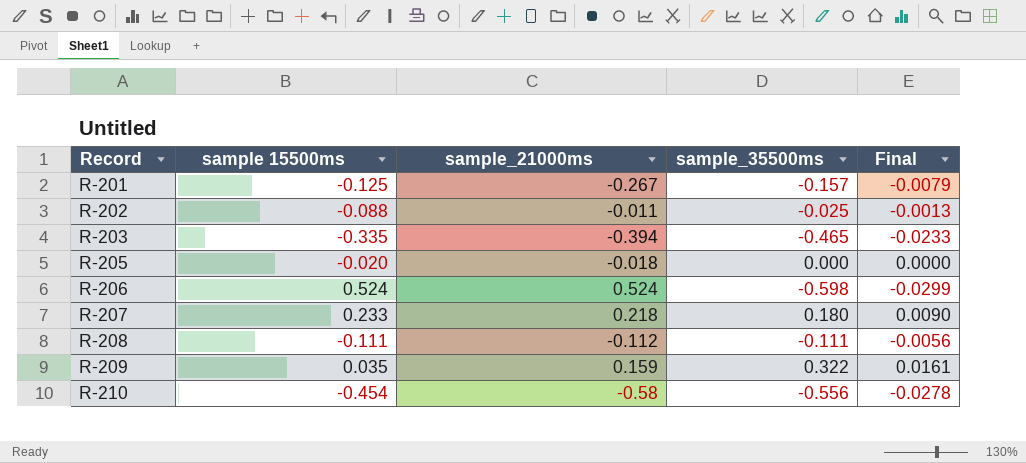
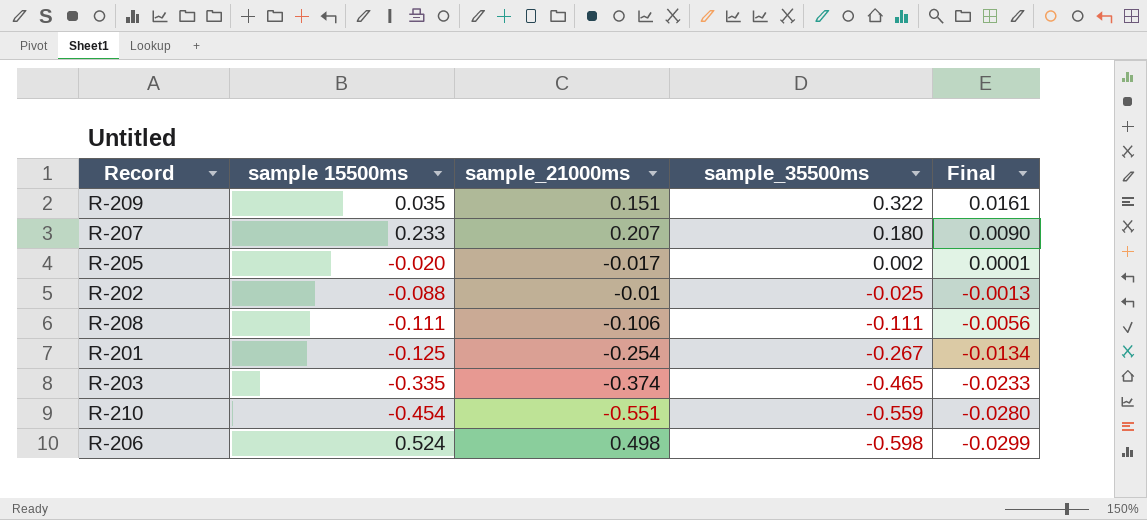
row order: Record ascending -> sample_35500ms descending
R-209 | sample_21000ms: 0.159 -> 0.151
R-207 | sample_21000ms: 0.218 -> 0.207
R-205 | sample_21000ms: -0.018 -> -0.017
R-205 | sample_35500ms: 0.000 -> 0.002
R-205 | Final: 0.0000 -> 0.0001
R-202 | sample_21000ms: -0.011 -> -0.01
R-208 | sample_21000ms: -0.112 -> -0.106
R-201 | sample_21000ms: -0.267 -> -0.254
R-201 | sample_35500ms: -0.157 -> -0.267
R-201 | Final: -0.0079 -> -0.0134
R-203 | sample_21000ms: -0.394 -> -0.374
R-210 | sample_21000ms: -0.58 -> -0.551
R-210 | sample_35500ms: -0.556 -> -0.559
R-210 | Final: -0.0278 -> -0.0280
R-206 | sample_21000ms: 0.524 -> 0.498

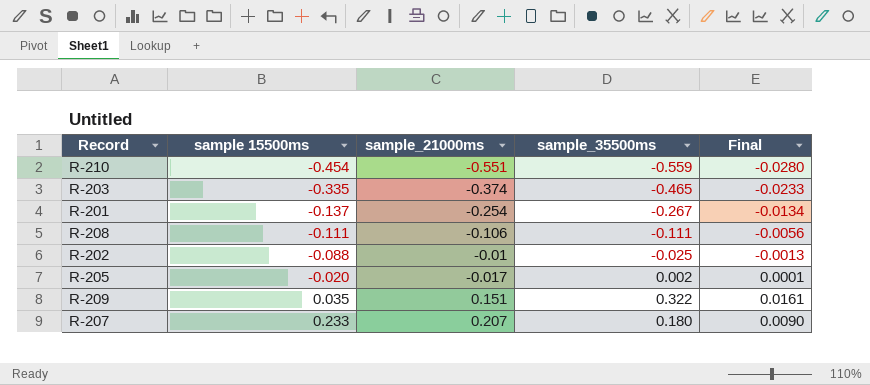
row order: sample_35500ms descending -> sample 15500ms ascending
row R-206: 0.524 | 0.498 | -0.598 | -0.0299 -> none
R-201 | sample 15500ms: -0.125 -> -0.137

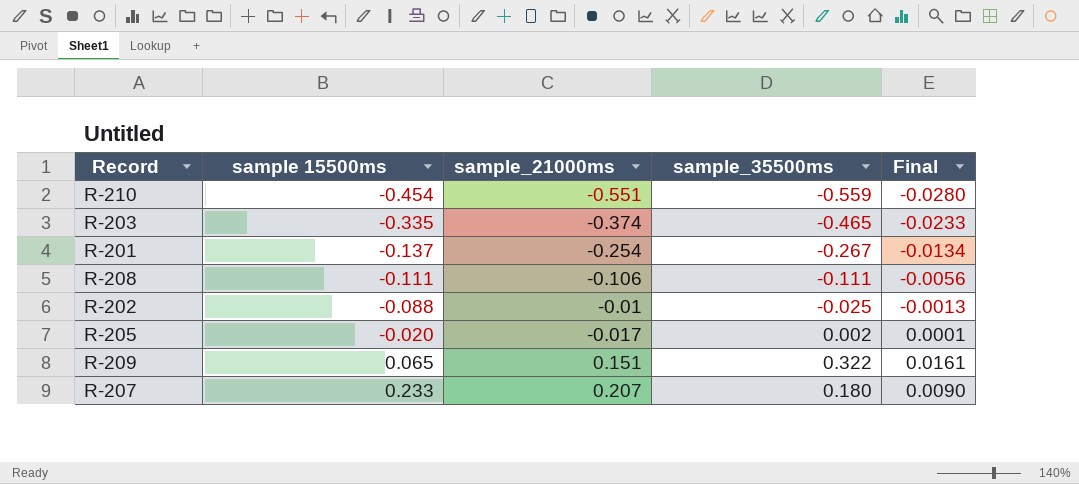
R-209 | sample 15500ms: 0.035 -> 0.065

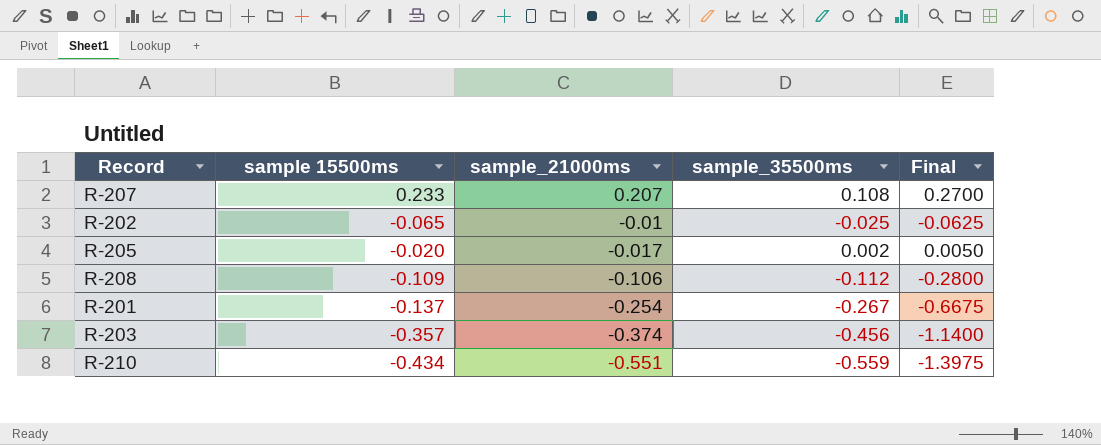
row order: sample 15500ms ascending -> sample_21000ms descending
column Final | formula: [sample_35500ms] * 0.05 -> [sample_35500ms] * 2.5
row R-209: 0.065 | 0.151 | 0.322 | 0.0161 -> none
R-207 | sample_35500ms: 0.180 -> 0.108
R-202 | sample 15500ms: -0.088 -> -0.065
R-208 | sample 15500ms: -0.111 -> -0.109
R-208 | sample_35500ms: -0.111 -> -0.112
R-203 | sample 15500ms: -0.335 -> -0.357
R-203 | sample_35500ms: -0.465 -> -0.456
R-210 | sample 15500ms: -0.454 -> -0.434

